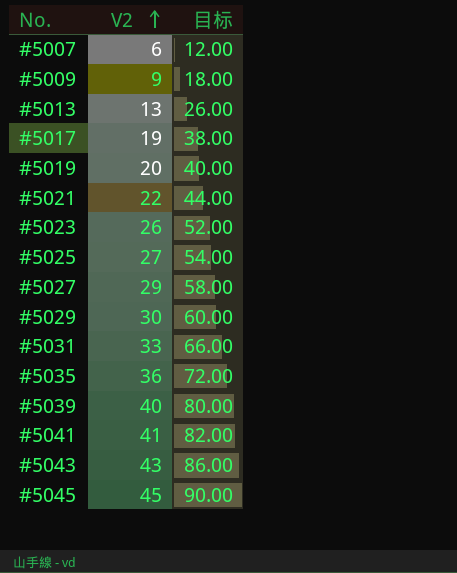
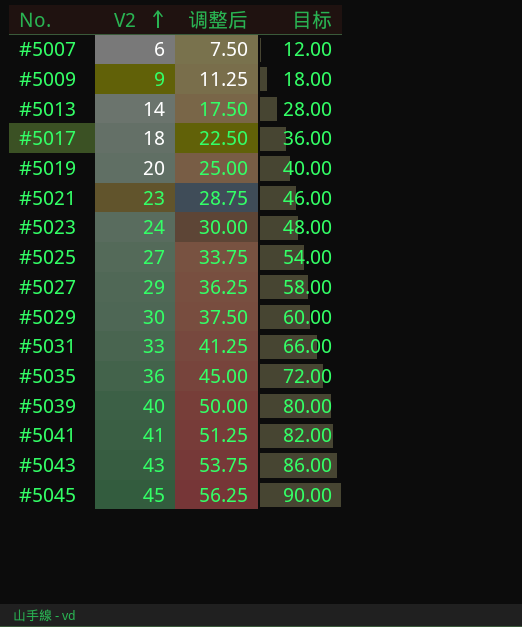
column 调整后 | formula: none -> [V2] * 1.25
#5013 | V2: 13 -> 14
#5013 | 目标: 26.00 -> 28.00
#5017 | V2: 19 -> 18
#5017 | 目标: 38.00 -> 36.00
#5021 | V2: 22 -> 23
#5021 | 目标: 44.00 -> 46.00
#5023 | V2: 26 -> 24
#5023 | 目标: 52.00 -> 48.00

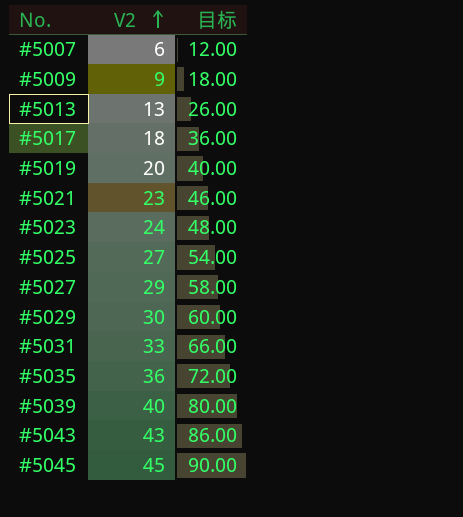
column 调整后 | formula: [V2] * 1.25 -> none
row #5041: 41 | 51.25 | 82.00 -> none
#5013 | V2: 14 -> 13
#5013 | 目标: 28.00 -> 26.00

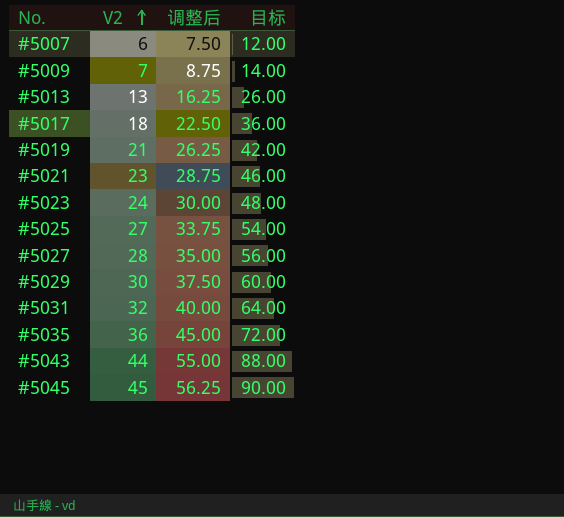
column 调整后 | formula: none -> [V2] * 1.25
row #5039: 40 | 80.00 -> none
#5009 | V2: 9 -> 7
#5009 | 目标: 18.00 -> 14.00
#5019 | V2: 20 -> 21
#5019 | 目标: 40.00 -> 42.00
#5027 | V2: 29 -> 28
#5027 | 目标: 58.00 -> 56.00
#5031 | V2: 33 -> 32
#5031 | 目标: 66.00 -> 64.00
#5043 | V2: 43 -> 44
#5043 | 目标: 86.00 -> 88.00

